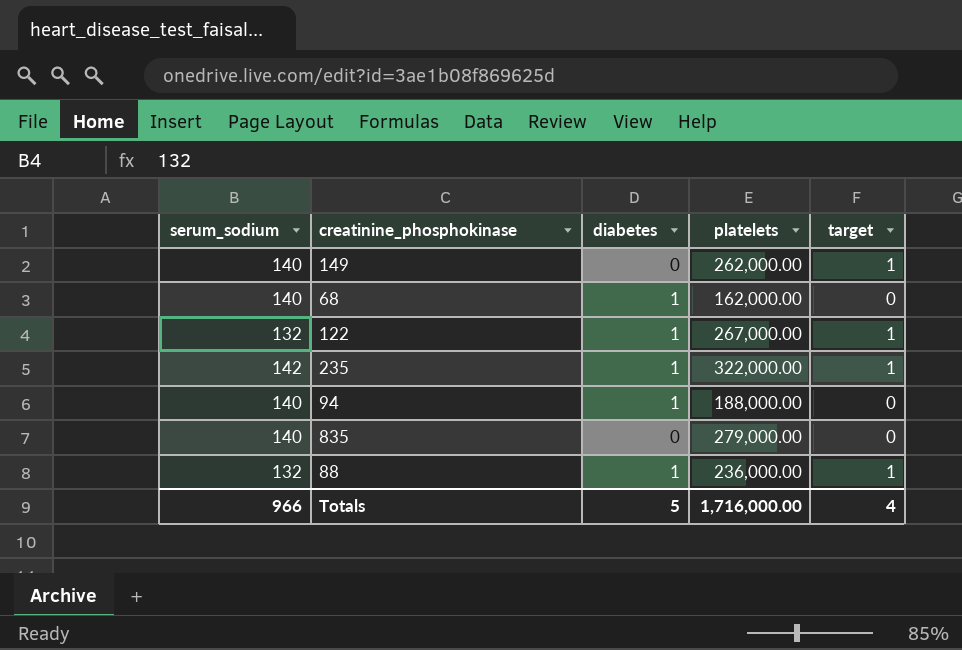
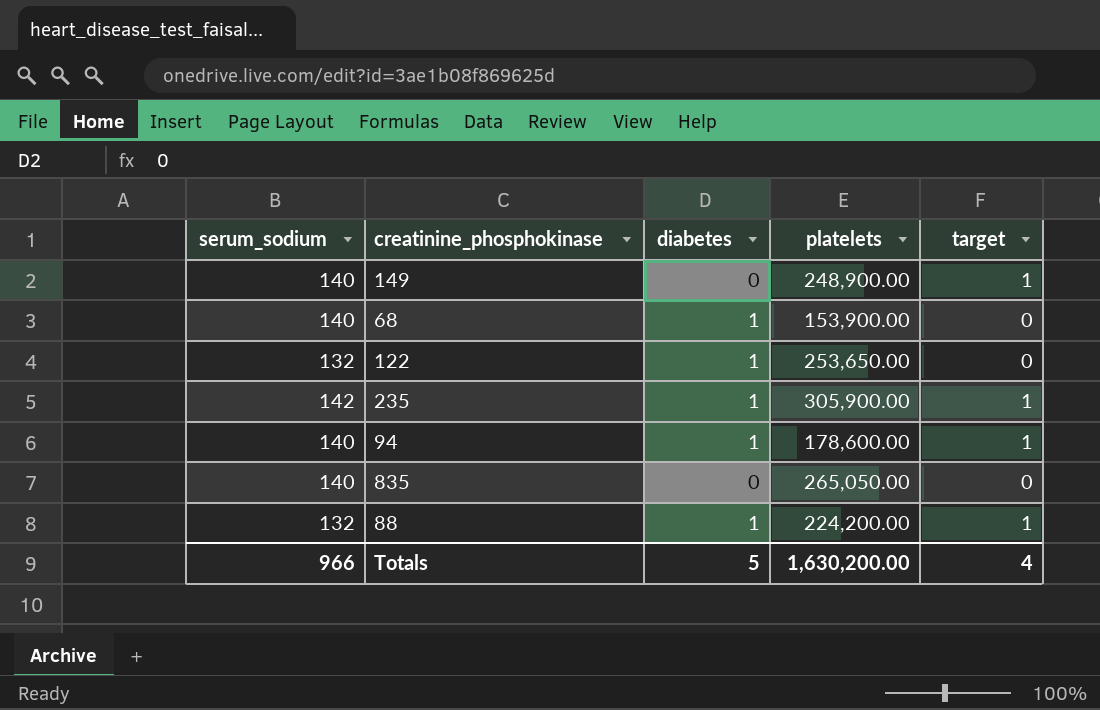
149 | platelets: 262,000.00 -> 248,900.00
68 | platelets: 162,000.00 -> 153,900.00
122 | platelets: 267,000.00 -> 253,650.00
122 | target: 1 -> 0
235 | platelets: 322,000.00 -> 305,900.00
94 | platelets: 188,000.00 -> 178,600.00
94 | target: 0 -> 1
835 | platelets: 279,000.00 -> 265,050.00
88 | platelets: 236,000.00 -> 224,200.00
Totals | platelets: 1,716,000.00 -> 1,630,200.00

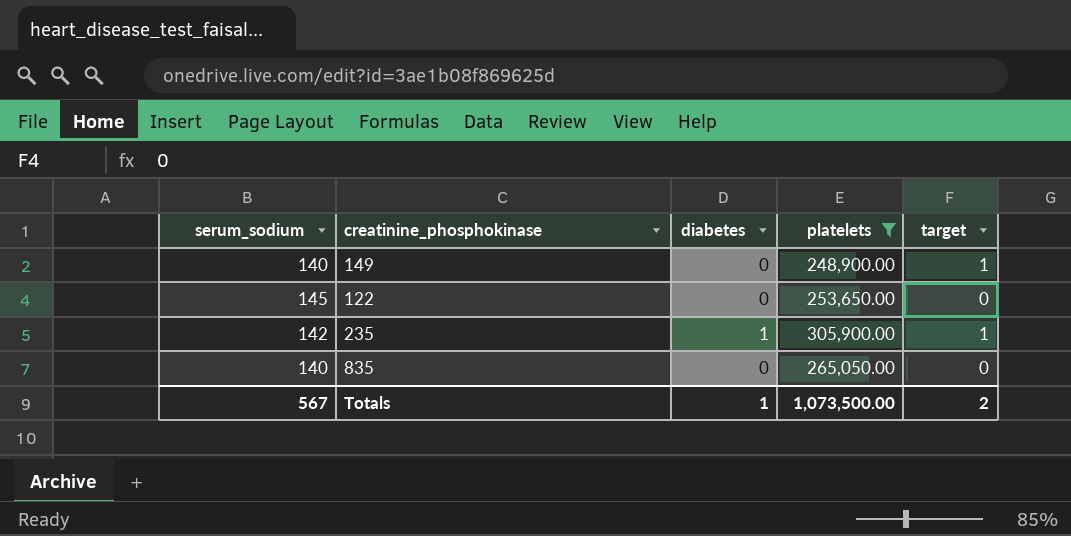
filter: none -> platelets >= 248,900.00
122 | serum_sodium: 132 -> 145
122 | diabetes: 1 -> 0
Totals | serum_sodium: 966 -> 567
Totals | diabetes: 5 -> 1
Totals | platelets: 1,630,200.00 -> 1,073,500.00
Totals | target: 4 -> 2

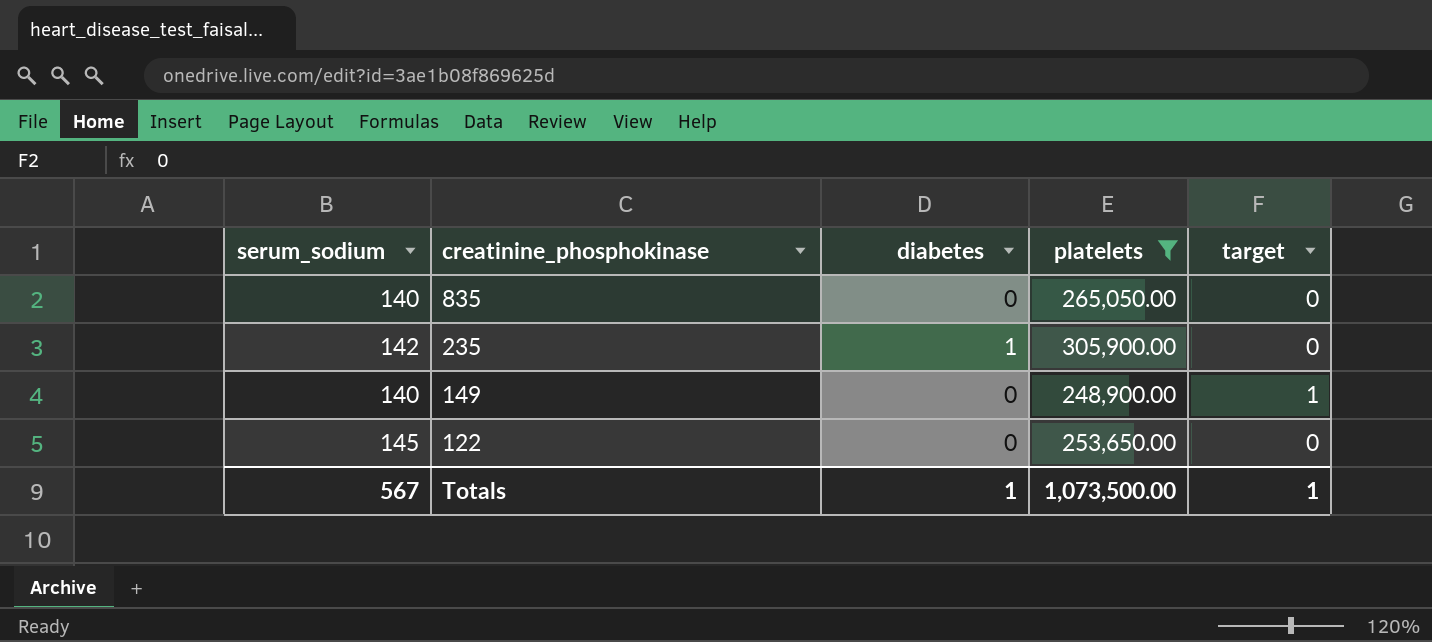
row order: none -> creatinine_phosphokinase descending
235 | target: 1 -> 0
Totals | target: 2 -> 1

